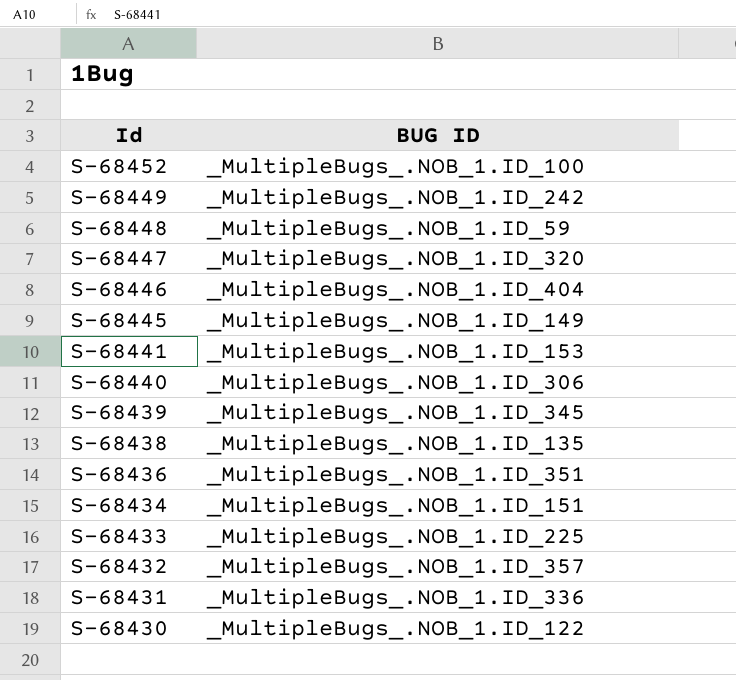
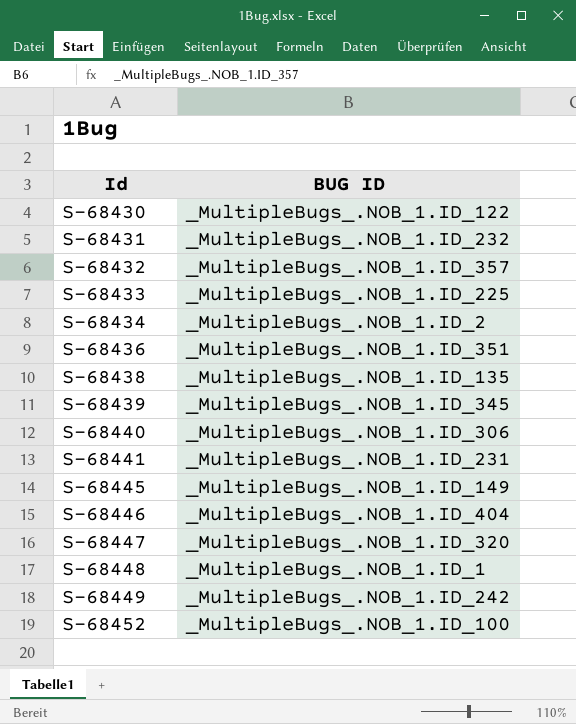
row order: Id descending -> Id ascending
S-68431 | BUG ID: _MultipleBugs_.NOB_1.ID_336 -> _MultipleBugs_.NOB_1.ID_232
S-68434 | BUG ID: _MultipleBugs_.NOB_1.ID_151 -> _MultipleBugs_.NOB_1.ID_2
S-68441 | BUG ID: _MultipleBugs_.NOB_1.ID_153 -> _MultipleBugs_.NOB_1.ID_231
S-68448 | BUG ID: _MultipleBugs_.NOB_1.ID_59 -> _MultipleBugs_.NOB_1.ID_1

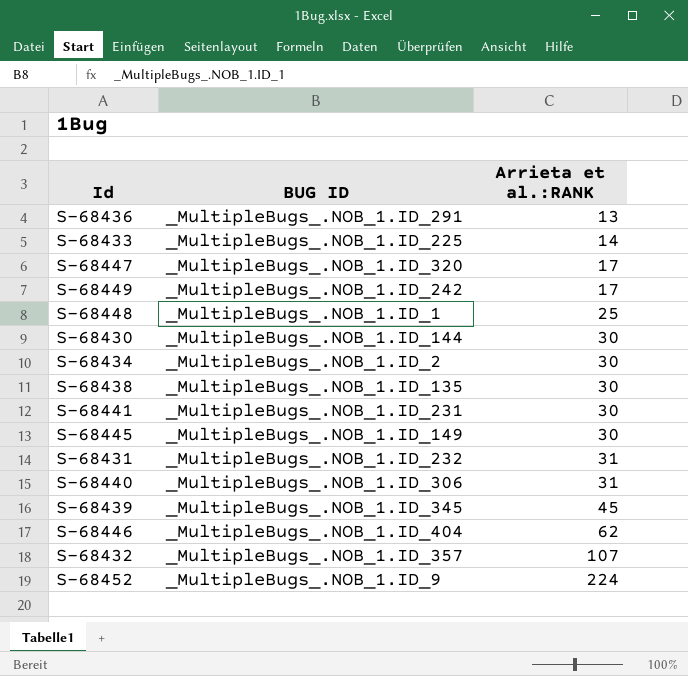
row order: Id ascending -> Arrieta et al.:RANK ascending
column Arrieta et al.:RANK | position: none -> 3
S-68436 | BUG ID: _MultipleBugs_.NOB_1.ID_351 -> _MultipleBugs_.NOB_1.ID_291
S-68430 | BUG ID: _MultipleBugs_.NOB_1.ID_122 -> _MultipleBugs_.NOB_1.ID_144
S-68452 | BUG ID: _MultipleBugs_.NOB_1.ID_100 -> _MultipleBugs_.NOB_1.ID_9

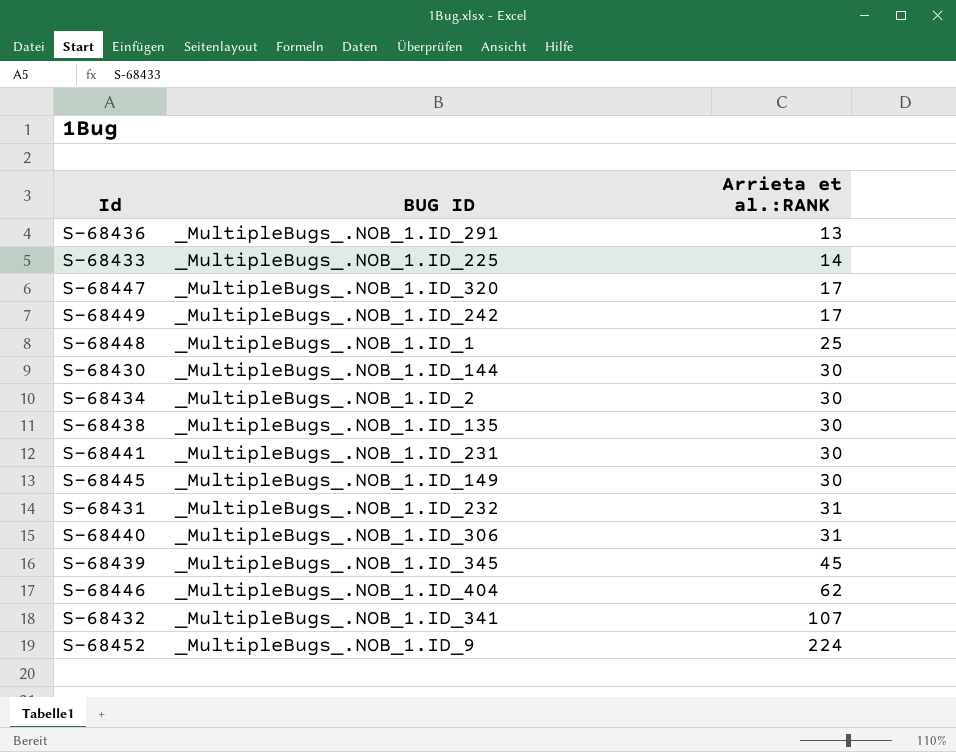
S-68432 | BUG ID: _MultipleBugs_.NOB_1.ID_357 -> _MultipleBugs_.NOB_1.ID_341

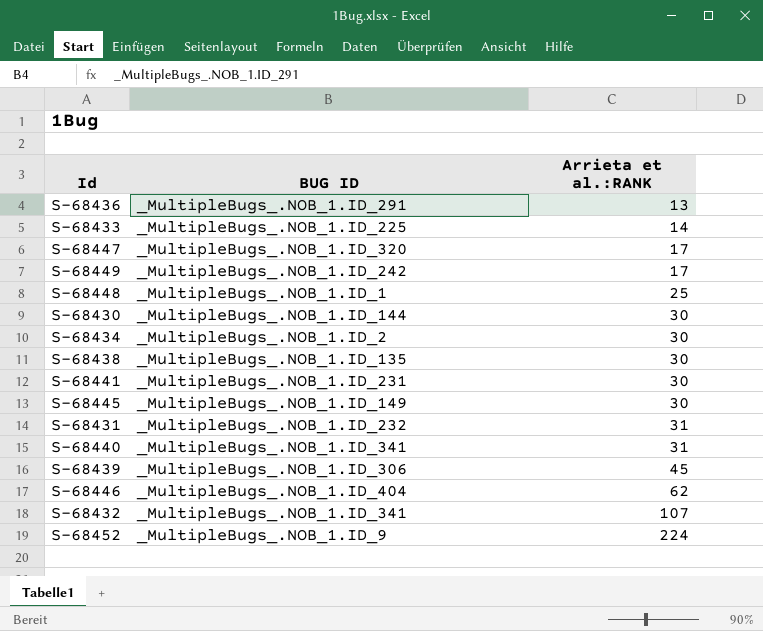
S-68440 | BUG ID: _MultipleBugs_.NOB_1.ID_306 -> _MultipleBugs_.NOB_1.ID_341
S-68439 | BUG ID: _MultipleBugs_.NOB_1.ID_345 -> _MultipleBugs_.NOB_1.ID_306

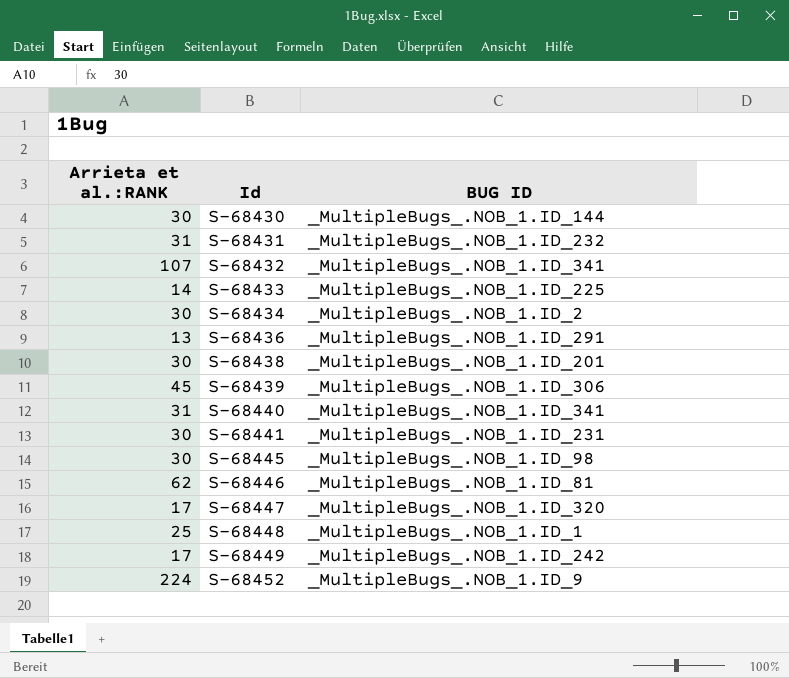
row order: Arrieta et al.:RANK ascending -> Id ascending
column Arrieta et al.:RANK | position: 3 -> 1
S-68438 | BUG ID: _MultipleBugs_.NOB_1.ID_135 -> _MultipleBugs_.NOB_1.ID_201
S-68445 | BUG ID: _MultipleBugs_.NOB_1.ID_149 -> _MultipleBugs_.NOB_1.ID_98
S-68446 | BUG ID: _MultipleBugs_.NOB_1.ID_404 -> _MultipleBugs_.NOB_1.ID_81

